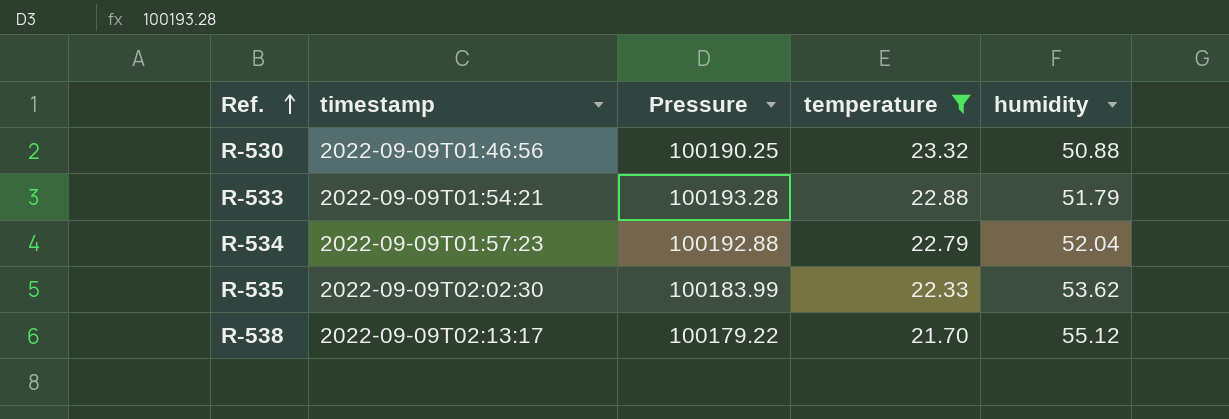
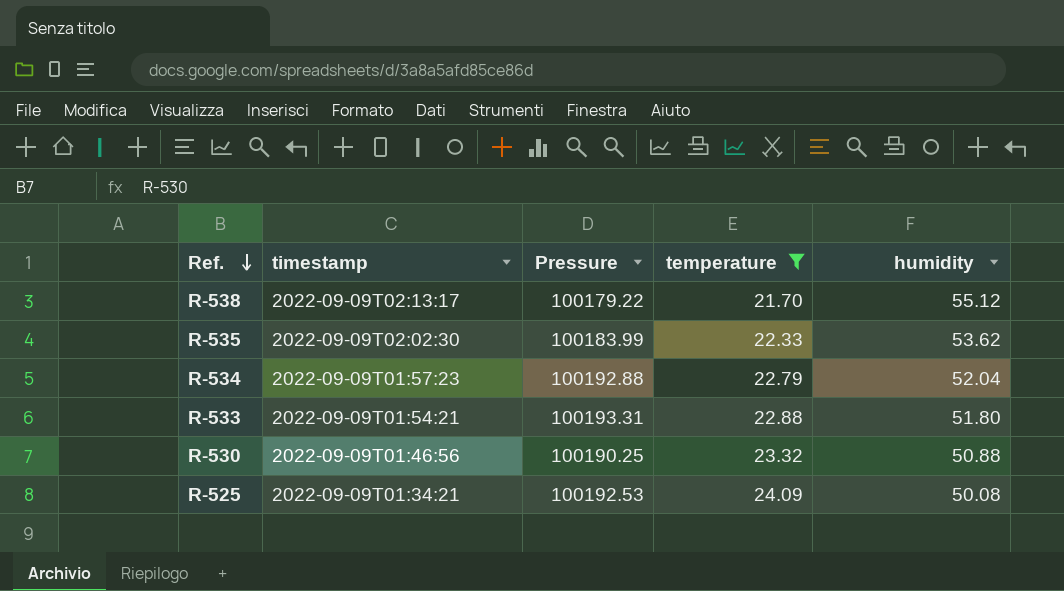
row order: Ref. ascending -> Ref. descending
R-533 | Pressure: 100193.28 -> 100193.31
R-533 | humidity: 51.79 -> 51.80
row R-525: none -> 2022-09-09T01:34:21 | 100192.53 | 24.09 | 50.08

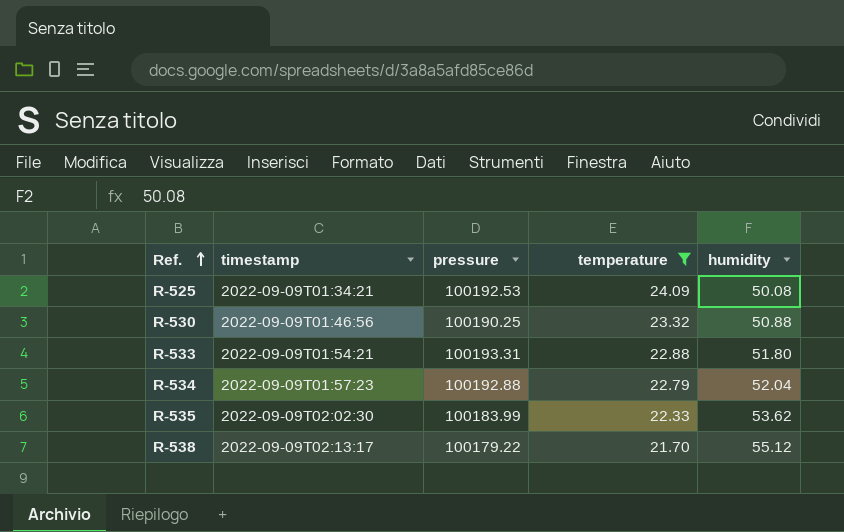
row order: Ref. descending -> Ref. ascending
column name: Pressure -> pressure

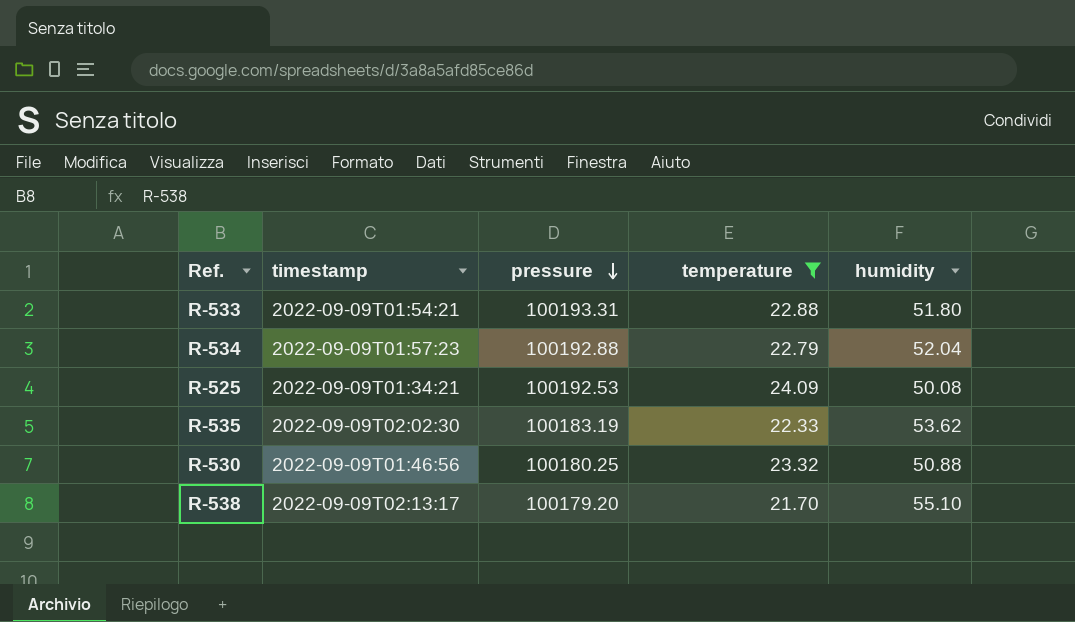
row order: Ref. ascending -> pressure descending
R-535 | pressure: 100183.99 -> 100183.19
R-530 | pressure: 100190.25 -> 100180.25
R-538 | pressure: 100179.22 -> 100179.20
R-538 | humidity: 55.12 -> 55.10

